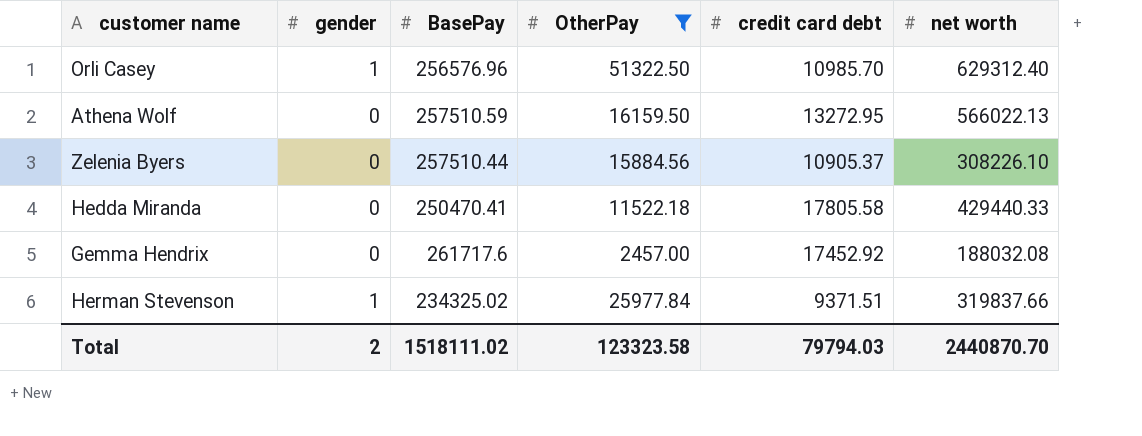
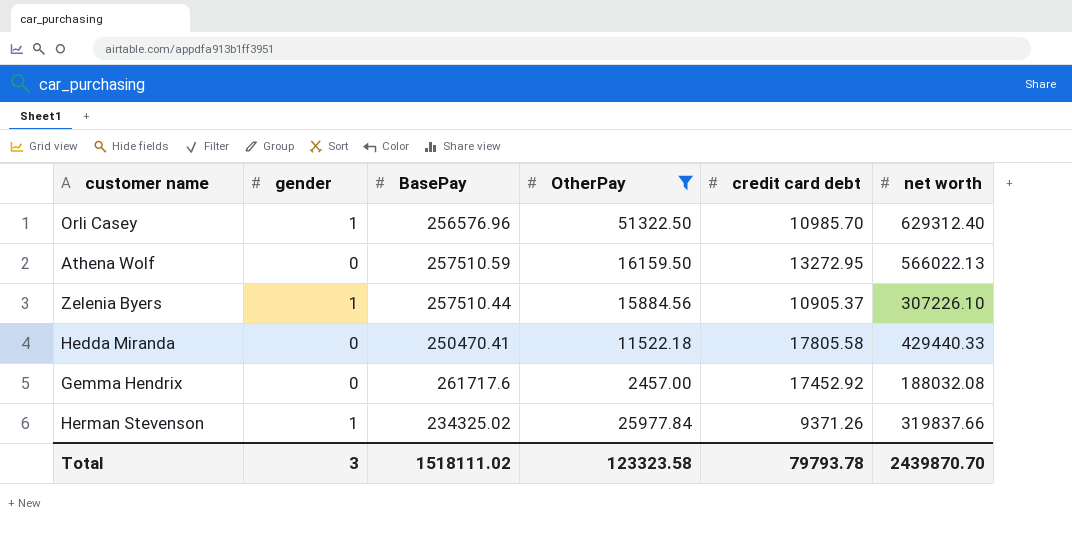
Zelenia Byers | gender: 0 -> 1
Zelenia Byers | net worth: 308226.10 -> 307226.10
Herman Stevenson | credit card debt: 9371.51 -> 9371.26
Total | gender: 2 -> 3
Total | credit card debt: 79794.03 -> 79793.78
Total | net worth: 2440870.70 -> 2439870.70

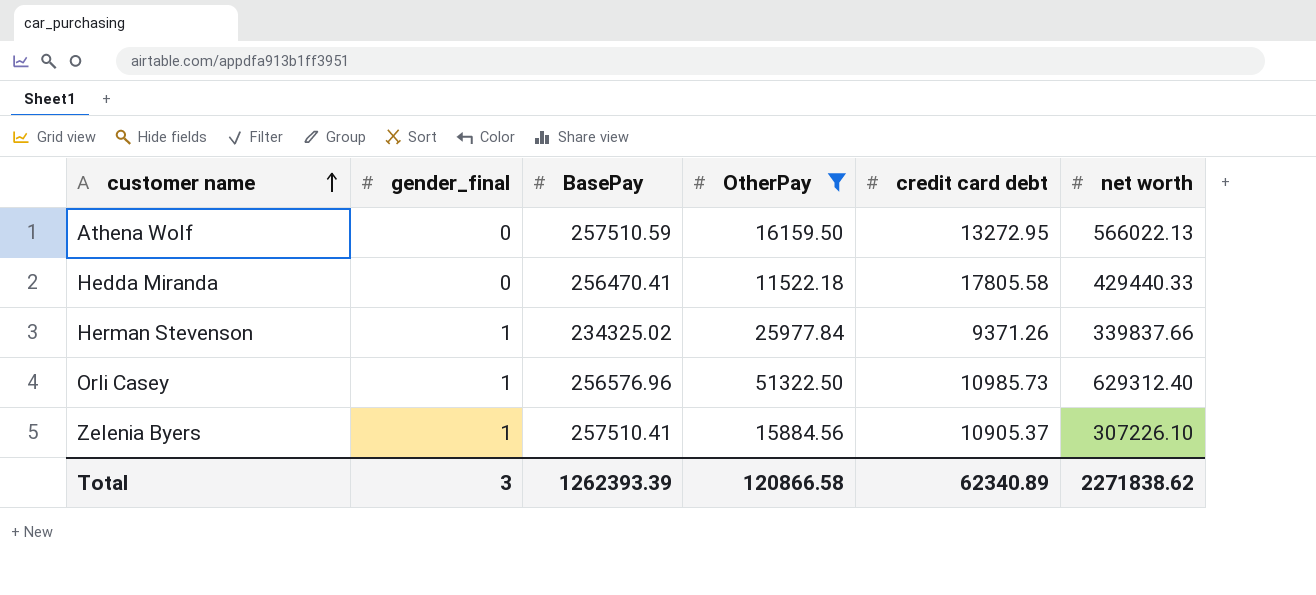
row order: none -> customer name ascending
column name: gender -> gender_final
row Gemma Hendrix: 0 | 261717.6 | 2457.00 | 17452.92 | 188032.08 -> none
Hedda Miranda | BasePay: 250470.41 -> 256470.41
Herman Stevenson | net worth: 319837.66 -> 339837.66
Orli Casey | credit card debt: 10985.70 -> 10985.73
Zelenia Byers | BasePay: 257510.44 -> 257510.41
Total | BasePay: 1518111.02 -> 1262393.39
Total | OtherPay: 123323.58 -> 120866.58
Total | credit card debt: 79793.78 -> 62340.89
Total | net worth: 2439870.70 -> 2271838.62

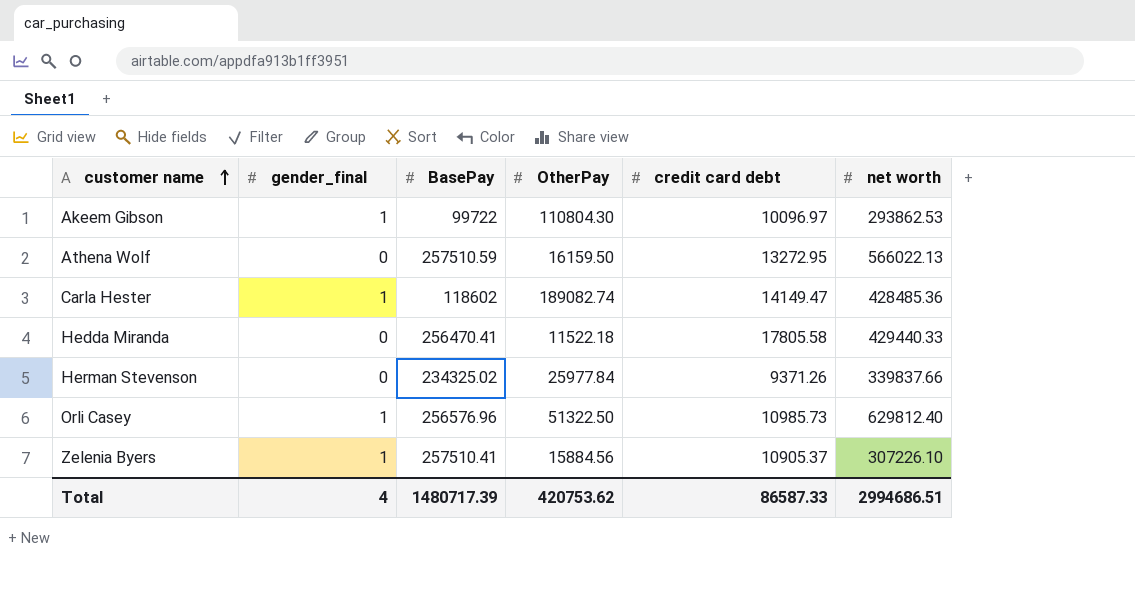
filter: OtherPay <= 51322.50 -> none
Herman Stevenson | gender_final: 1 -> 0
Orli Casey | net worth: 629312.40 -> 629812.40
Total | gender_final: 3 -> 4
Total | BasePay: 1262393.39 -> 1480717.39
Total | OtherPay: 120866.58 -> 420753.62
Total | credit card debt: 62340.89 -> 86587.33
Total | net worth: 2271838.62 -> 2994686.51

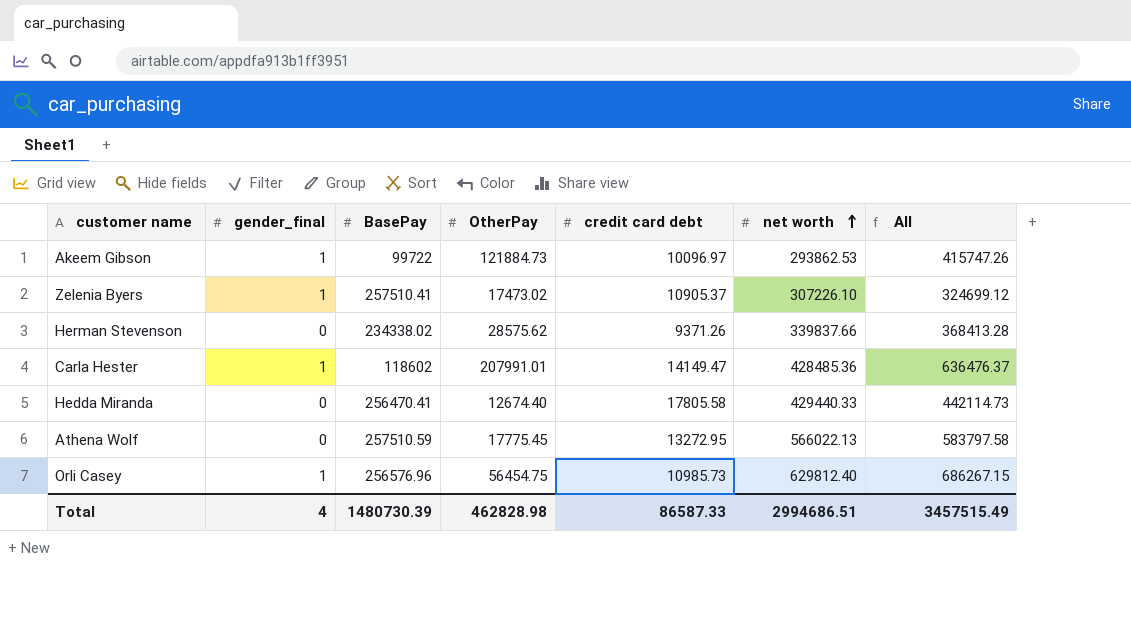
row order: customer name ascending -> net worth ascending
column All | formula: none -> [OtherPay] + [net worth]
Akeem Gibson | OtherPay: 110804.30 -> 121884.73
Zelenia Byers | OtherPay: 15884.56 -> 17473.02
Herman Stevenson | BasePay: 234325.02 -> 234338.02
Herman Stevenson | OtherPay: 25977.84 -> 28575.62
Carla Hester | OtherPay: 189082.74 -> 207991.01
Hedda Miranda | OtherPay: 11522.18 -> 12674.40
Athena Wolf | OtherPay: 16159.50 -> 17775.45
Orli Casey | OtherPay: 51322.50 -> 56454.75
Total | BasePay: 1480717.39 -> 1480730.39
Total | OtherPay: 420753.62 -> 462828.98

